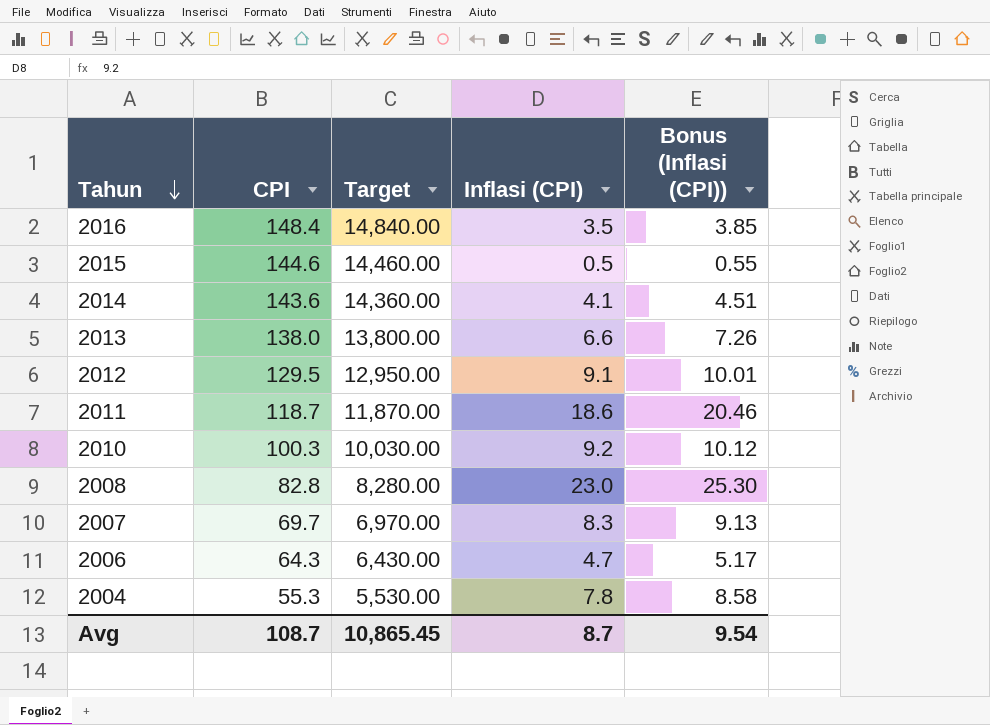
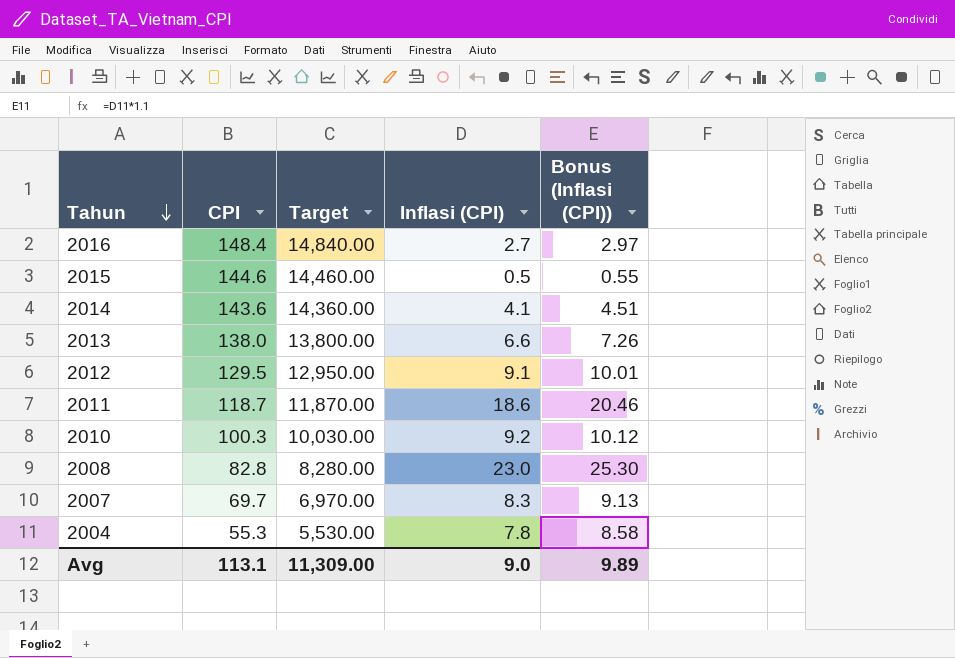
row 2006: 64.3 | 6,430.00 | 4.7 | 5.17 -> none
2016 | Inflasi (CPI): 3.5 -> 2.7
2016 | Bonus (Inflasi (CPI)): 3.85 -> 2.97
Avg | CPI: 108.7 -> 113.1
Avg | Target: 10,865.45 -> 11,309.00
Avg | Inflasi (CPI): 8.7 -> 9.0
Avg | Bonus (Inflasi (CPI)): 9.54 -> 9.89

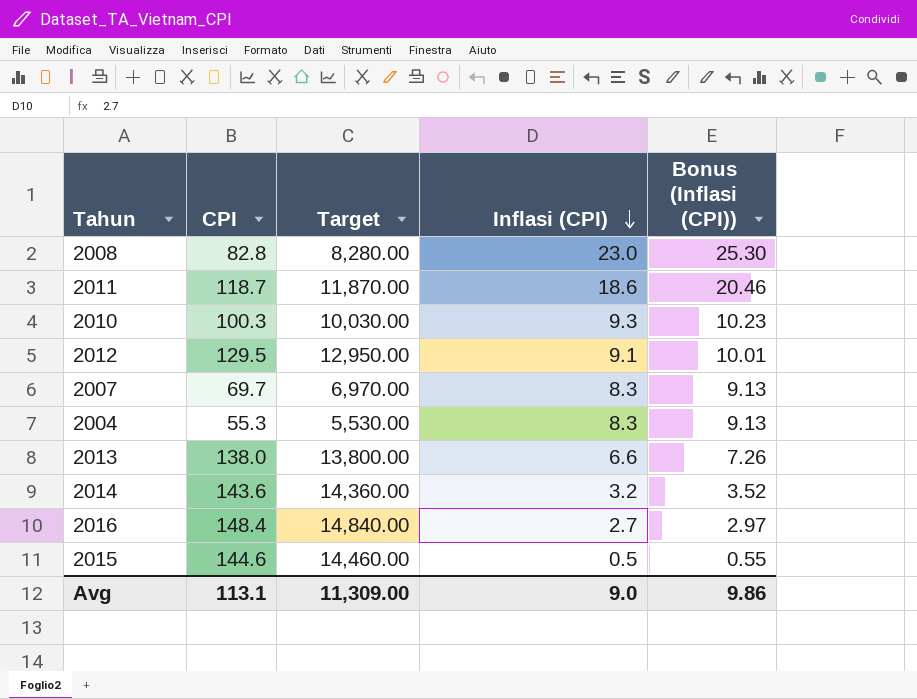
row order: Tahun descending -> Inflasi (CPI) descending
2010 | Inflasi (CPI): 9.2 -> 9.3
2010 | Bonus (Inflasi (CPI)): 10.12 -> 10.23
2004 | Inflasi (CPI): 7.8 -> 8.3
2004 | Bonus (Inflasi (CPI)): 8.58 -> 9.13
2014 | Inflasi (CPI): 4.1 -> 3.2
2014 | Bonus (Inflasi (CPI)): 4.51 -> 3.52
Avg | Bonus (Inflasi (CPI)): 9.89 -> 9.86

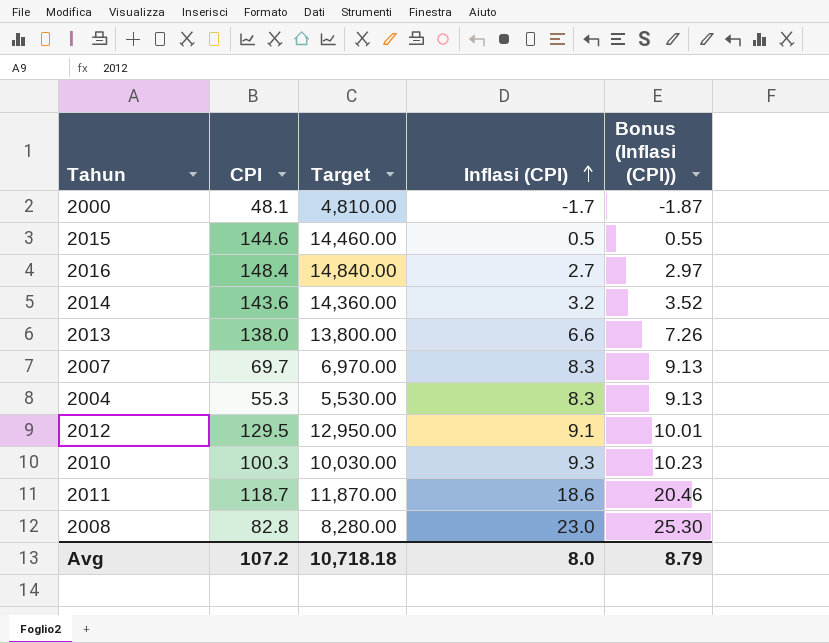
row order: Inflasi (CPI) descending -> Inflasi (CPI) ascending
row 2000: none -> 48.1 | 4,810.00 | -1.7 | -1.87
Avg | CPI: 113.1 -> 107.2
Avg | Target: 11,309.00 -> 10,718.18
Avg | Inflasi (CPI): 9.0 -> 8.0
Avg | Bonus (Inflasi (CPI)): 9.86 -> 8.79

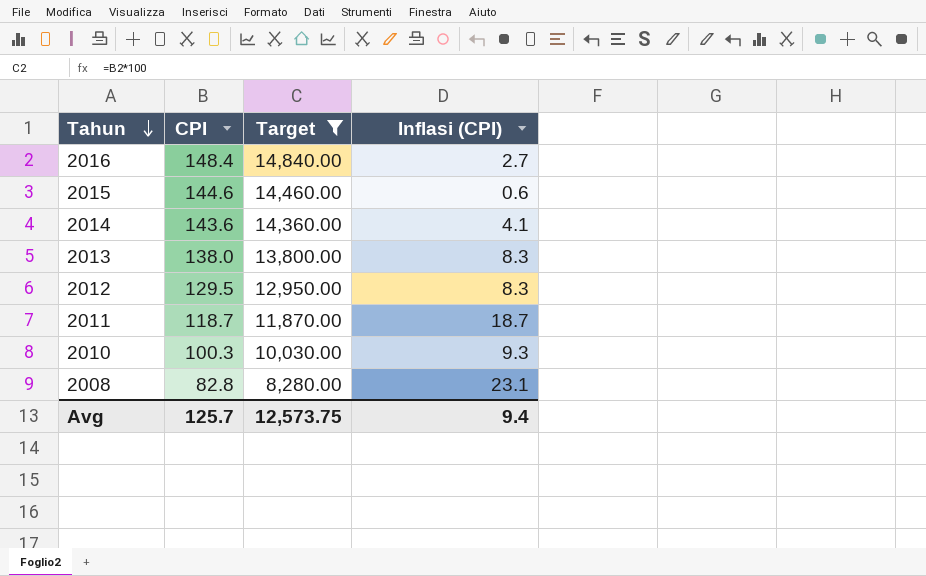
filter: none -> Target >= 8,280.00
row order: Inflasi (CPI) ascending -> Tahun descending
column Bonus (Inflasi (CPI)) | formula: [Inflasi (CPI)] * 1.1 -> none
2015 | Inflasi (CPI): 0.5 -> 0.6
2014 | Inflasi (CPI): 3.2 -> 4.1
2013 | Inflasi (CPI): 6.6 -> 8.3
2012 | Inflasi (CPI): 9.1 -> 8.3
2011 | Inflasi (CPI): 18.6 -> 18.7
2008 | Inflasi (CPI): 23.0 -> 23.1
Avg | CPI: 107.2 -> 125.7
Avg | Target: 10,718.18 -> 12,573.75
Avg | Inflasi (CPI): 8.0 -> 9.4

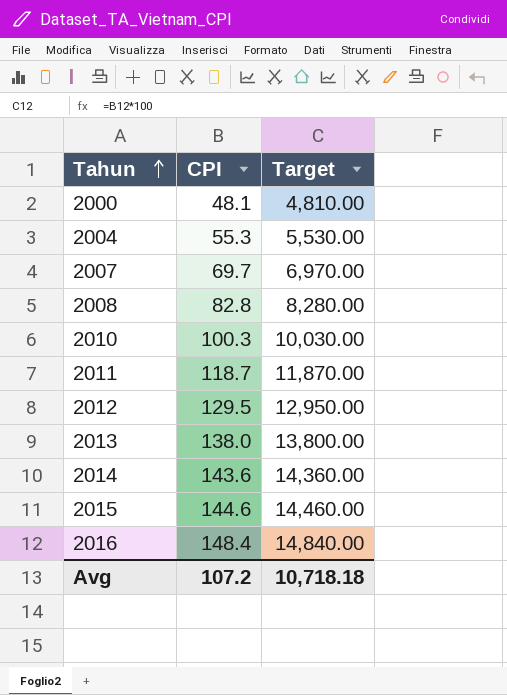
filter: Target >= 8,280.00 -> none
row order: Tahun descending -> Tahun ascending
column Inflasi (CPI) | position: 4 -> none
Avg | CPI: 125.7 -> 107.2
Avg | Target: 12,573.75 -> 10,718.18

